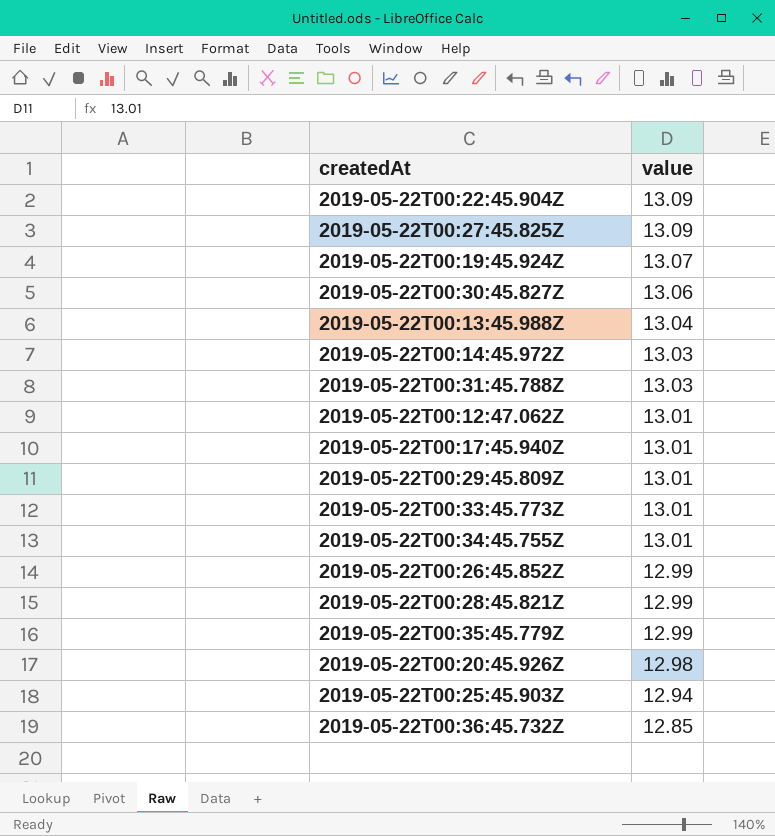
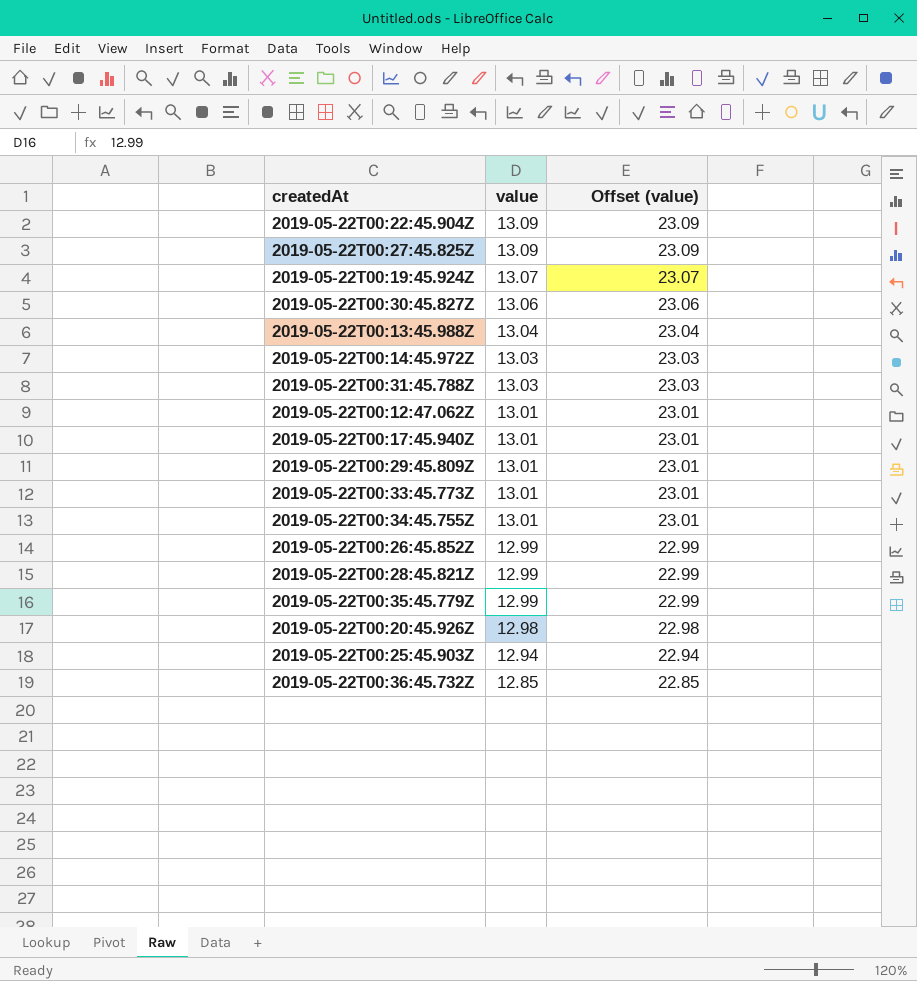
column Offset (value) | formula: none -> [value] + 10

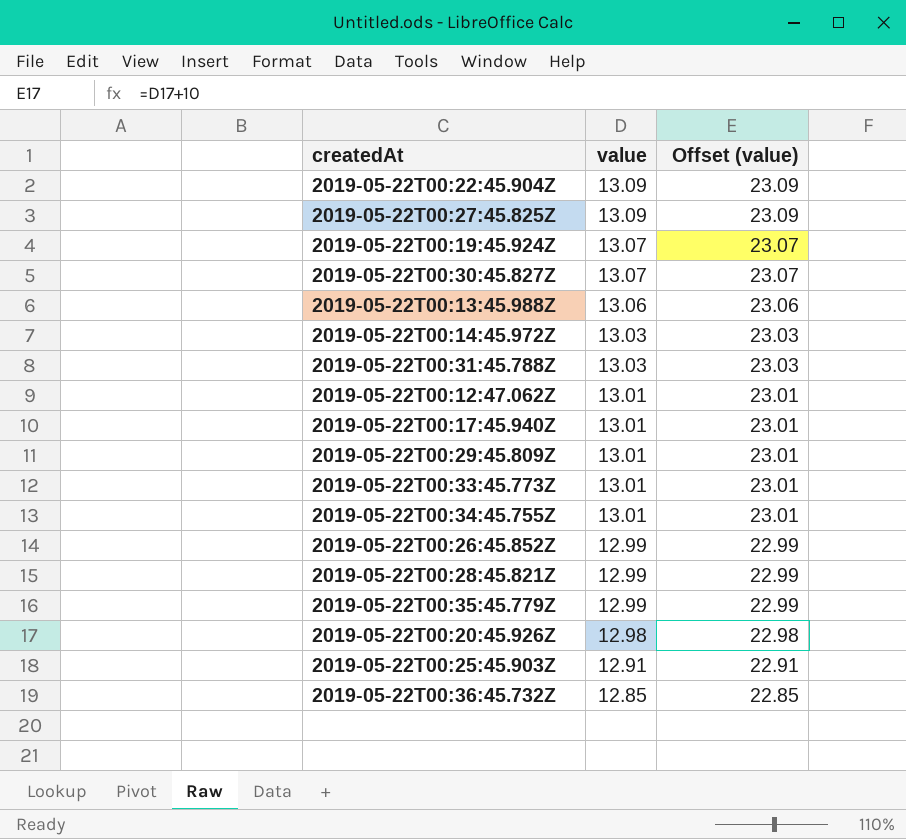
2019-05-22T00:30:45.827Z | value: 13.06 -> 13.07
2019-05-22T00:30:45.827Z | Offset (value): 23.06 -> 23.07
2019-05-22T00:13:45.988Z | value: 13.04 -> 13.06
2019-05-22T00:13:45.988Z | Offset (value): 23.04 -> 23.06
2019-05-22T00:25:45.903Z | value: 12.94 -> 12.91
2019-05-22T00:25:45.903Z | Offset (value): 22.94 -> 22.91

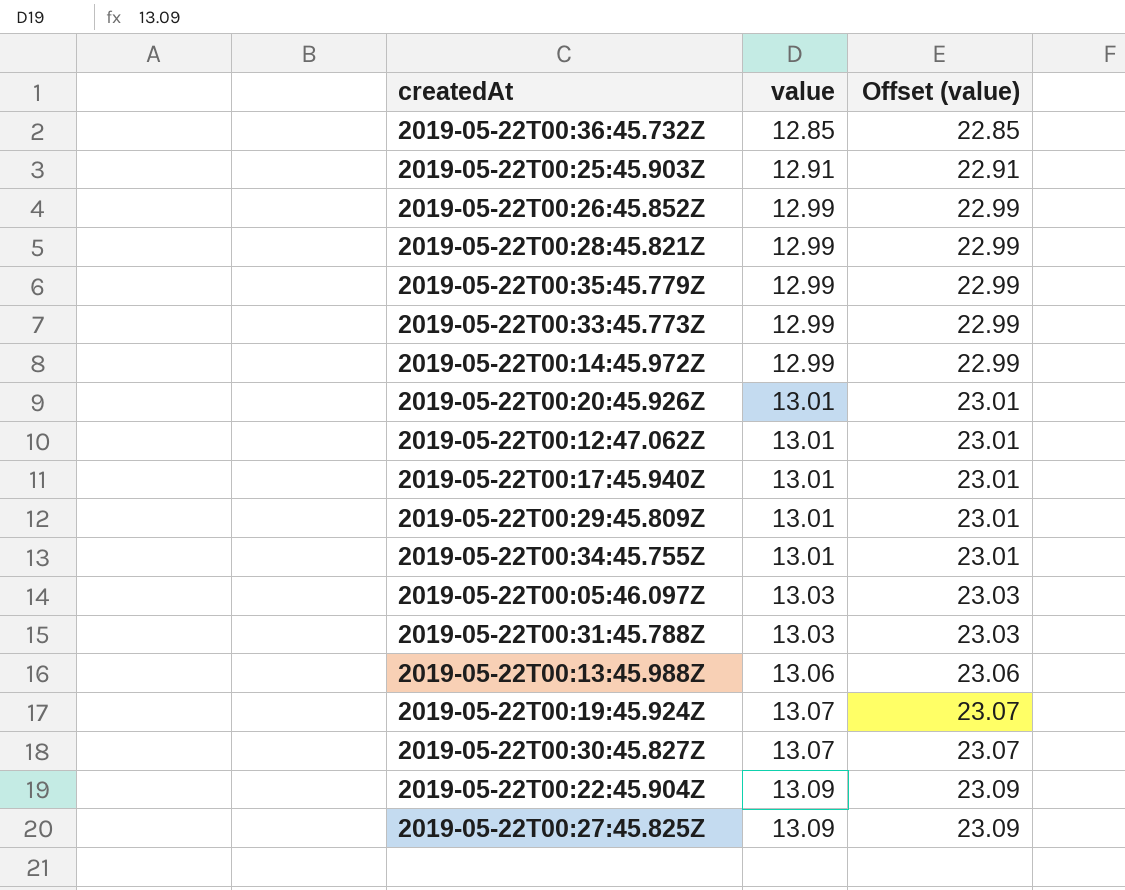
row order: value descending -> value ascending
2019-05-22T00:33:45.773Z | value: 13.01 -> 12.99
2019-05-22T00:33:45.773Z | Offset (value): 23.01 -> 22.99
2019-05-22T00:14:45.972Z | value: 13.03 -> 12.99
2019-05-22T00:14:45.972Z | Offset (value): 23.03 -> 22.99
2019-05-22T00:20:45.926Z | value: 12.98 -> 13.01
2019-05-22T00:20:45.926Z | Offset (value): 22.98 -> 23.01
row 2019-05-22T00:05:46.097Z: none -> 13.03 | 23.03

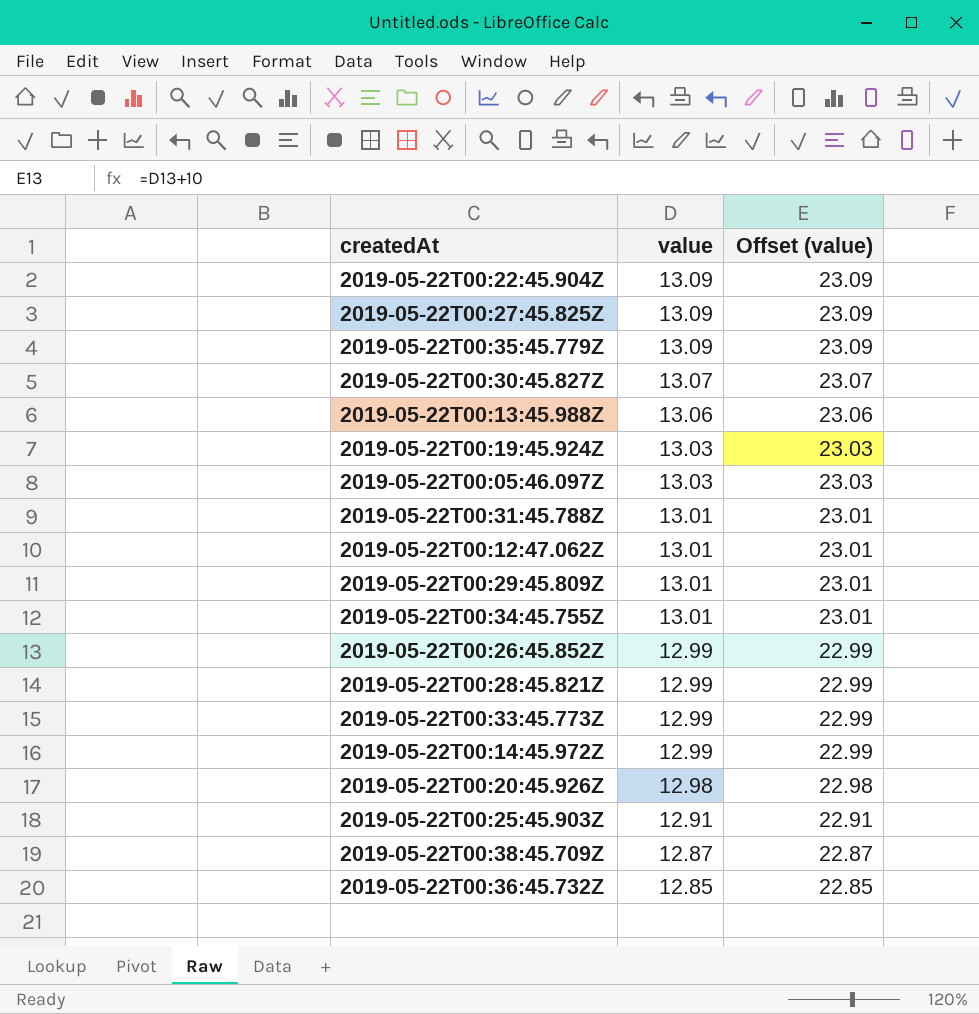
row order: value ascending -> value descending
row 2019-05-22T00:17:45.940Z: 13.01 | 23.01 -> none
2019-05-22T00:35:45.779Z | value: 12.99 -> 13.09
2019-05-22T00:35:45.779Z | Offset (value): 22.99 -> 23.09
2019-05-22T00:19:45.924Z | value: 13.07 -> 13.03
2019-05-22T00:19:45.924Z | Offset (value): 23.07 -> 23.03
2019-05-22T00:31:45.788Z | value: 13.03 -> 13.01
2019-05-22T00:31:45.788Z | Offset (value): 23.03 -> 23.01
2019-05-22T00:20:45.926Z | value: 13.01 -> 12.98
2019-05-22T00:20:45.926Z | Offset (value): 23.01 -> 22.98
row 2019-05-22T00:38:45.709Z: none -> 12.87 | 22.87

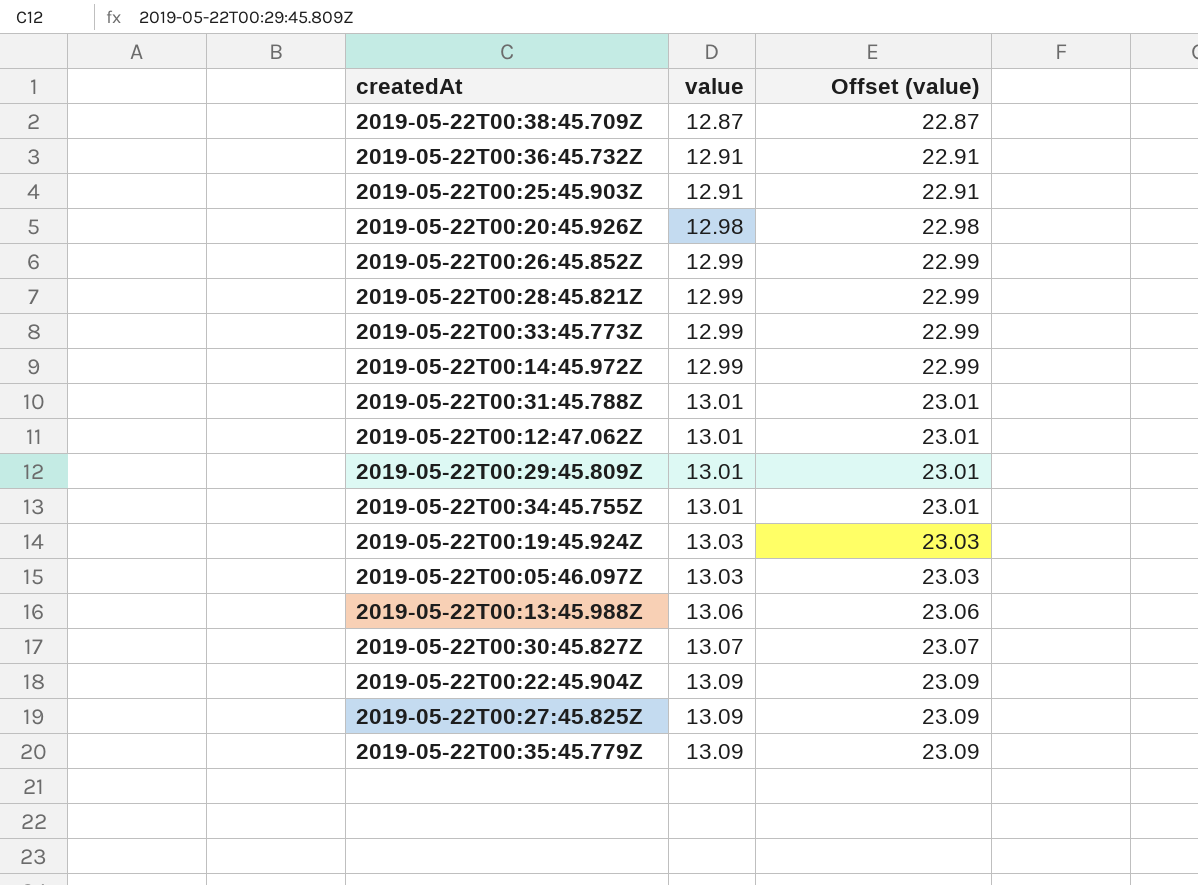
row order: value descending -> value ascending
2019-05-22T00:36:45.732Z | value: 12.85 -> 12.91
2019-05-22T00:36:45.732Z | Offset (value): 22.85 -> 22.91

